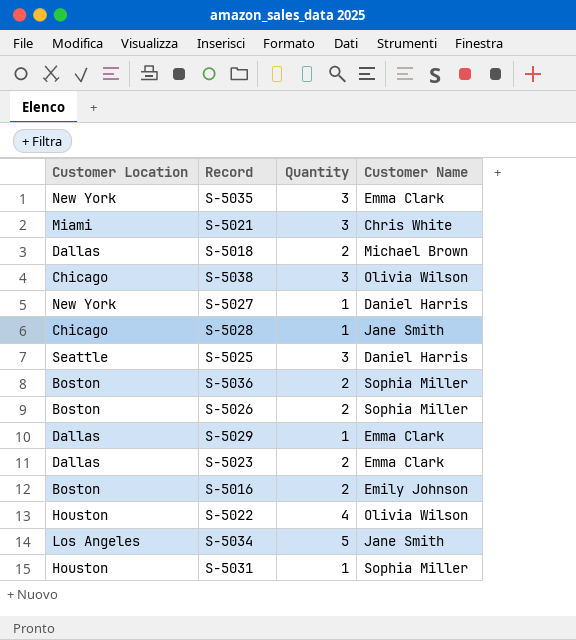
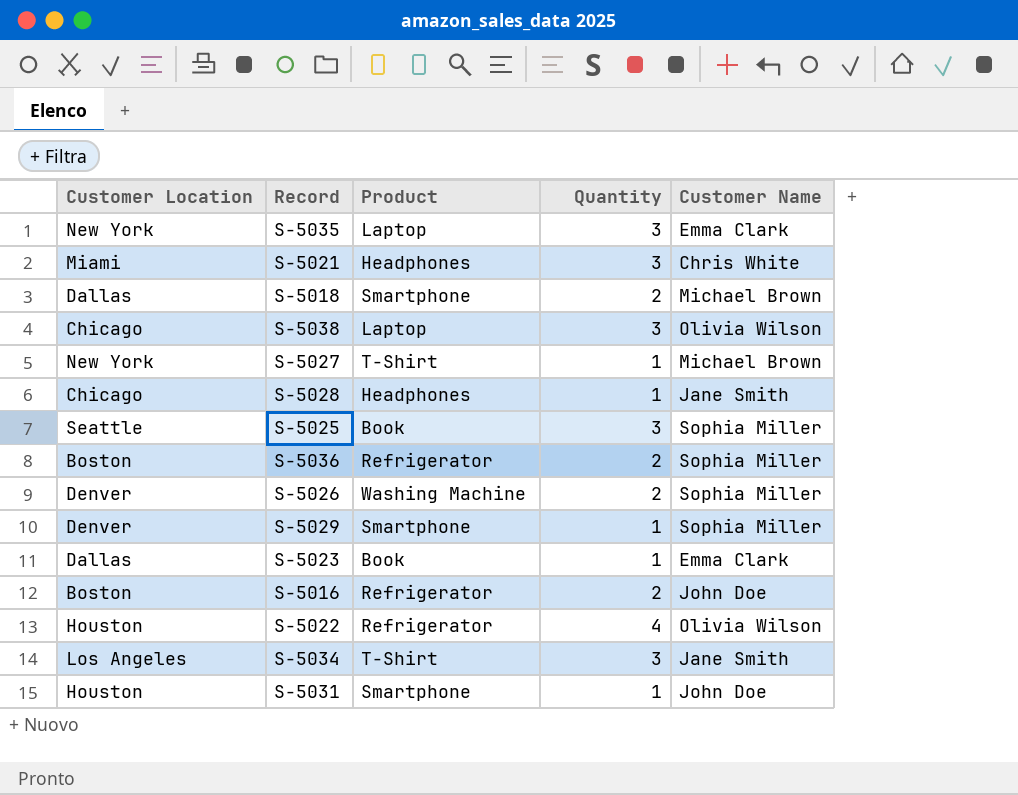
column Product | position: none -> 3
S-5027 | Customer Name: Daniel Harris -> Michael Brown
S-5025 | Customer Name: Daniel Harris -> Sophia Miller
S-5026 | Customer Location: Boston -> Denver
S-5029 | Customer Location: Dallas -> Denver
S-5029 | Customer Name: Emma Clark -> Sophia Miller
S-5023 | Quantity: 2 -> 1
S-5016 | Customer Name: Emily Johnson -> John Doe
S-5034 | Quantity: 5 -> 3
S-5031 | Customer Name: Sophia Miller -> John Doe

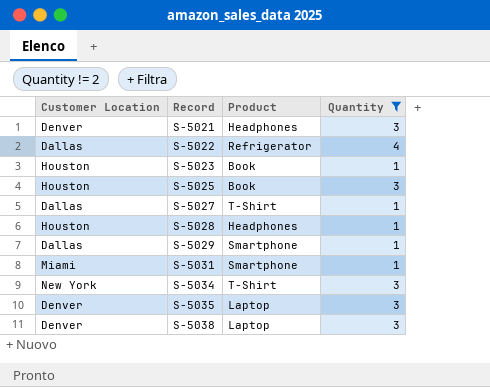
filter: none -> Quantity != 2
row order: none -> Record ascending
column Customer Name | position: 5 -> none
S-5021 | Customer Location: Miami -> Denver
S-5022 | Customer Location: Houston -> Dallas
S-5023 | Customer Location: Dallas -> Houston
S-5025 | Customer Location: Seattle -> Houston
S-5027 | Customer Location: New York -> Dallas
S-5028 | Customer Location: Chicago -> Houston
S-5029 | Customer Location: Denver -> Dallas
S-5031 | Customer Location: Houston -> Miami
S-5034 | Customer Location: Los Angeles -> New York
S-5035 | Customer Location: New York -> Denver
S-5038 | Customer Location: Chicago -> Denver

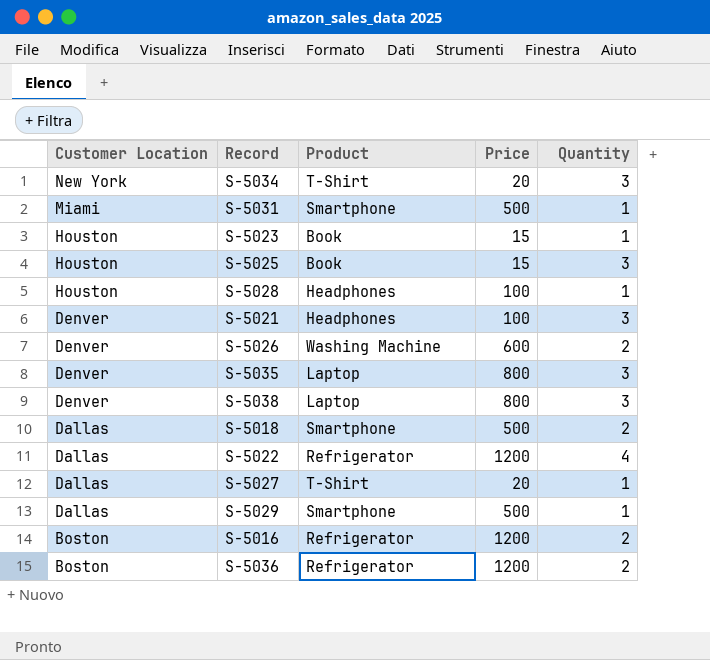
filter: Quantity != 2 -> none
row order: Record ascending -> Customer Location descending
column Price | position: none -> 4

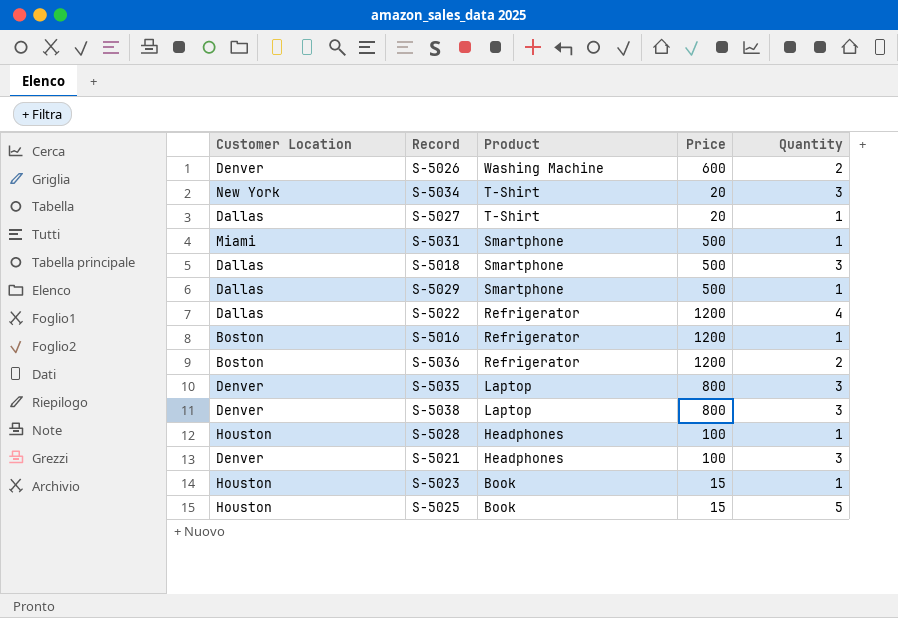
row order: Customer Location descending -> Product descending
S-5018 | Quantity: 2 -> 3
S-5016 | Quantity: 2 -> 1
S-5025 | Quantity: 3 -> 5

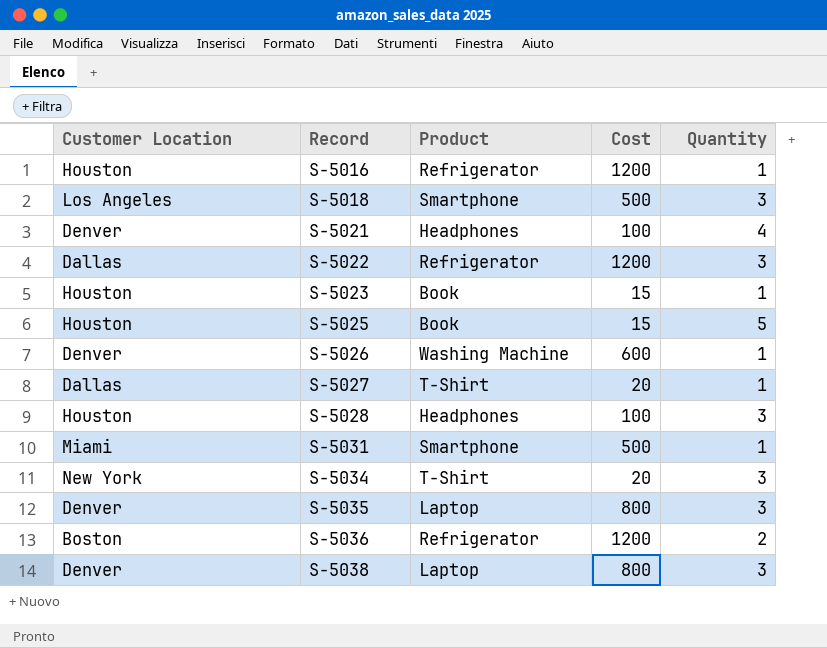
row order: Product descending -> Record ascending
column name: Price -> Cost
row S-5029: Dallas | Smartphone | 500 | 1 -> none
S-5016 | Customer Location: Boston -> Houston
S-5018 | Customer Location: Dallas -> Los Angeles
S-5021 | Quantity: 3 -> 4
S-5022 | Quantity: 4 -> 3
S-5026 | Quantity: 2 -> 1
S-5028 | Quantity: 1 -> 3

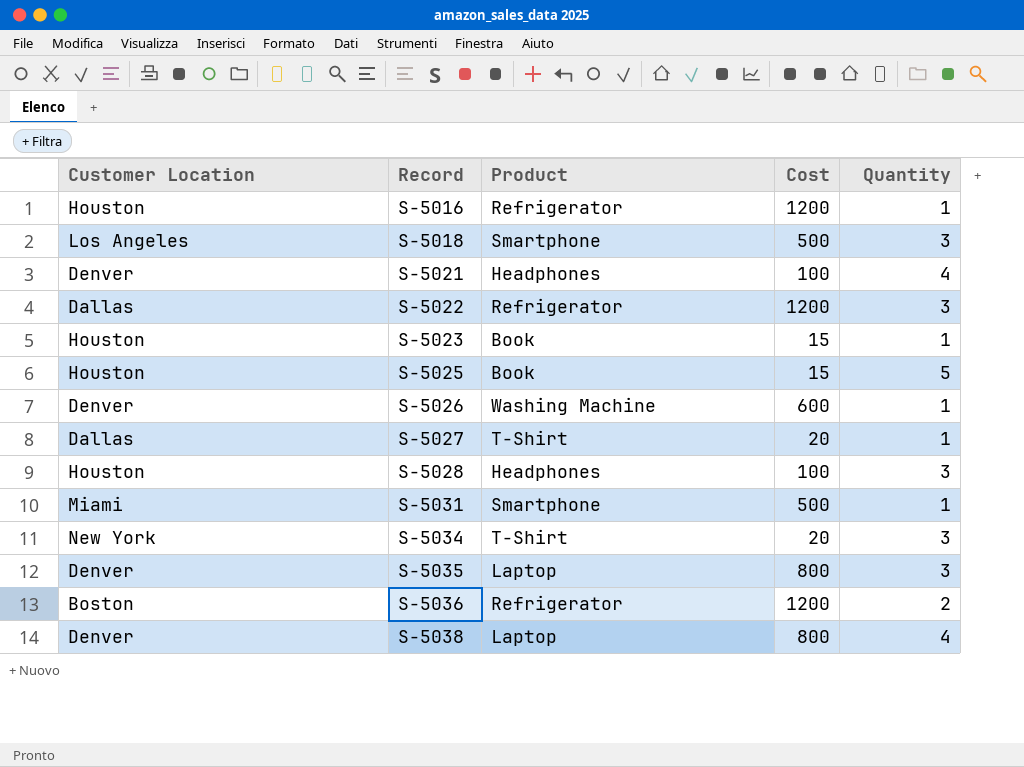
S-5038 | Quantity: 3 -> 4

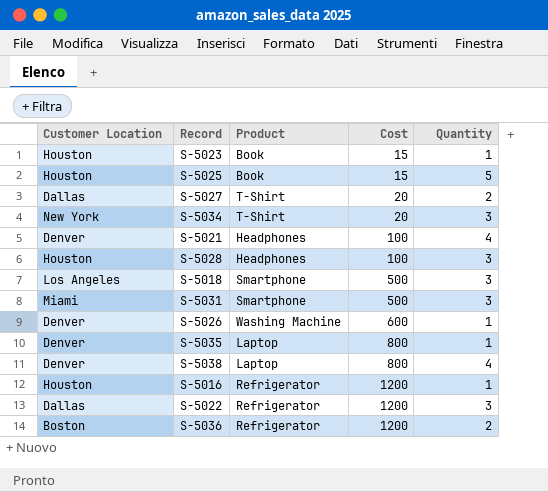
row order: Record ascending -> Cost ascending
S-5027 | Quantity: 1 -> 2
S-5031 | Quantity: 1 -> 3
S-5035 | Quantity: 3 -> 1

